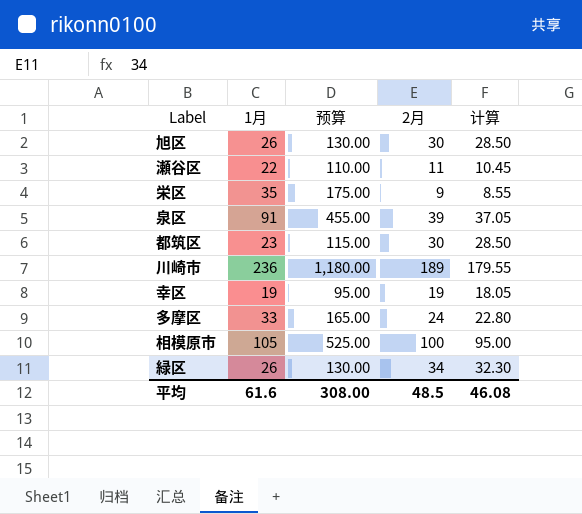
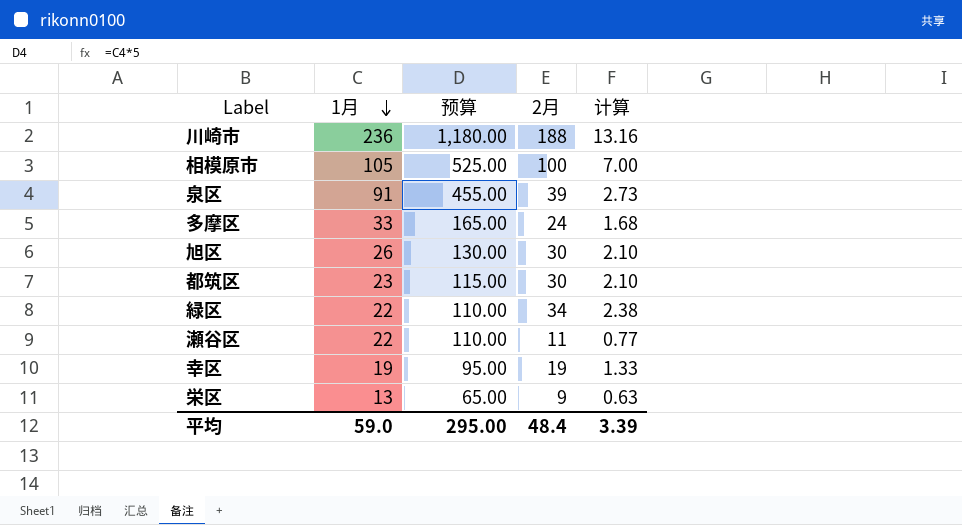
row order: none -> 1月 descending
column 计算 | formula: [2月] * 0.95 -> [2月] * 0.07
川崎市 | 2月: 189 -> 188
緑区 | 1月: 26 -> 22
緑区 | 预算: 130.00 -> 110.00
栄区 | 1月: 35 -> 13
栄区 | 预算: 175.00 -> 65.00
平均 | 1月: 61.6 -> 59.0
平均 | 预算: 308.00 -> 295.00
平均 | 2月: 48.5 -> 48.4
平均 | 计算: 46.08 -> 3.39

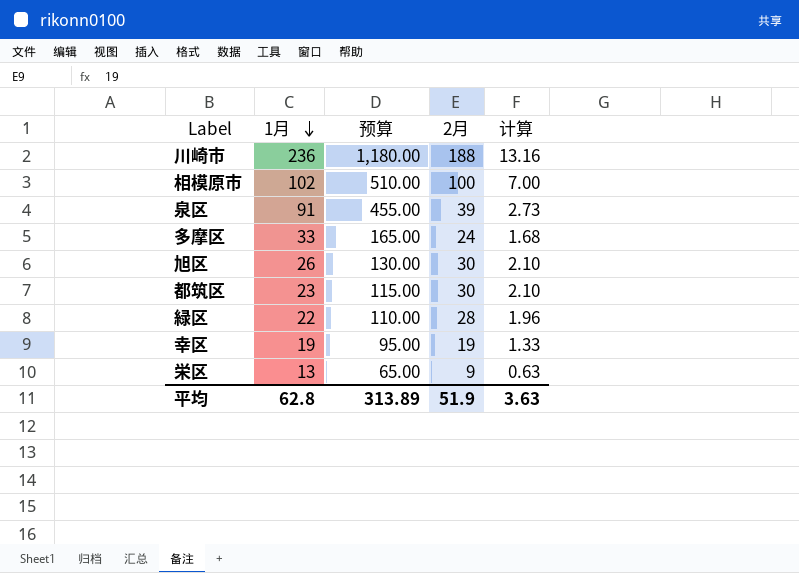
row 瀬谷区: 22 | 110.00 | 11 | 0.77 -> none
相模原市 | 1月: 105 -> 102
相模原市 | 预算: 525.00 -> 510.00
緑区 | 2月: 34 -> 28
緑区 | 计算: 2.38 -> 1.96
平均 | 1月: 59.0 -> 62.8
平均 | 预算: 295.00 -> 313.89
平均 | 2月: 48.4 -> 51.9
平均 | 计算: 3.39 -> 3.63

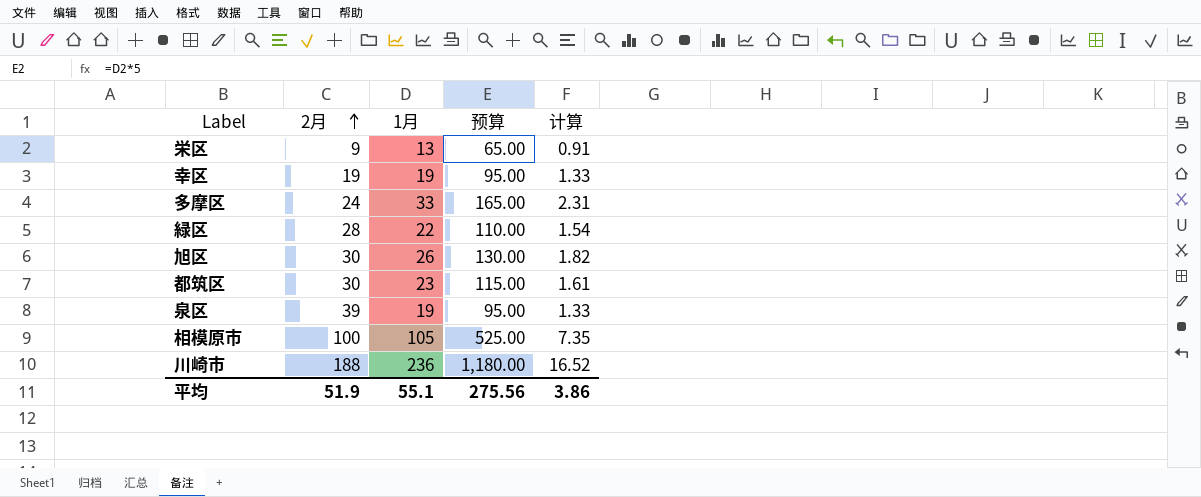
row order: 1月 descending -> 2月 ascending
column 2月 | position: 4 -> 2
column 计算 | formula: [2月] * 0.07 -> [1月] * 0.07
泉区 | 1月: 91 -> 19
泉区 | 预算: 455.00 -> 95.00
相模原市 | 1月: 102 -> 105
相模原市 | 预算: 510.00 -> 525.00
平均 | 1月: 62.8 -> 55.1
平均 | 预算: 313.89 -> 275.56
平均 | 计算: 3.63 -> 3.86

